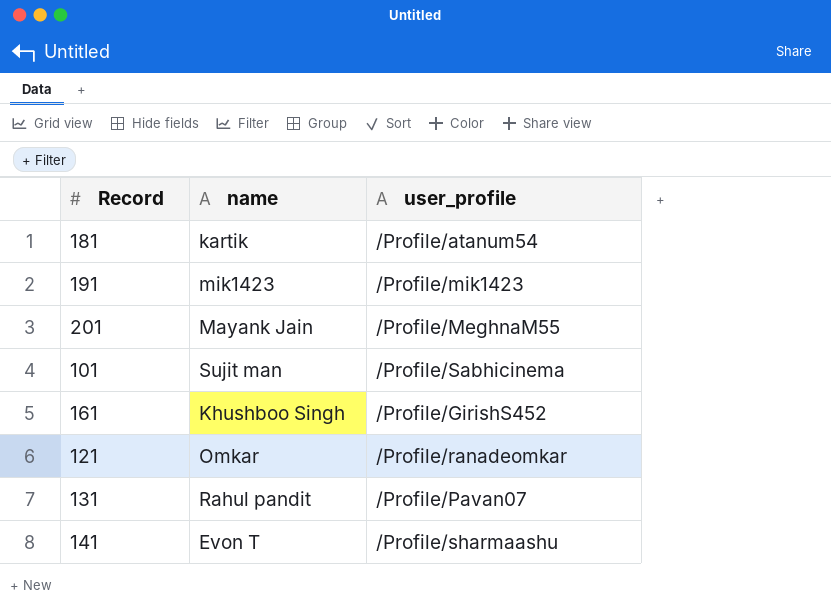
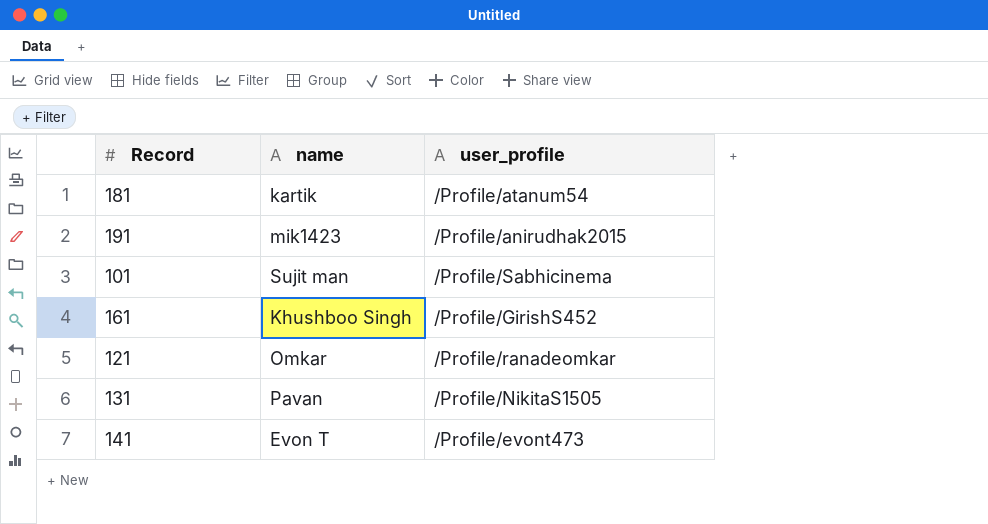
row 201: Mayank Jain | /Profile/MeghnaM55 -> none
191 | user_profile: /Profile/mik1423 -> /Profile/anirudhak2015
131 | name: Rahul pandit -> Pavan
131 | user_profile: /Profile/Pavan07 -> /Profile/NikitaS1505
141 | user_profile: /Profile/sharmaashu -> /Profile/evont473

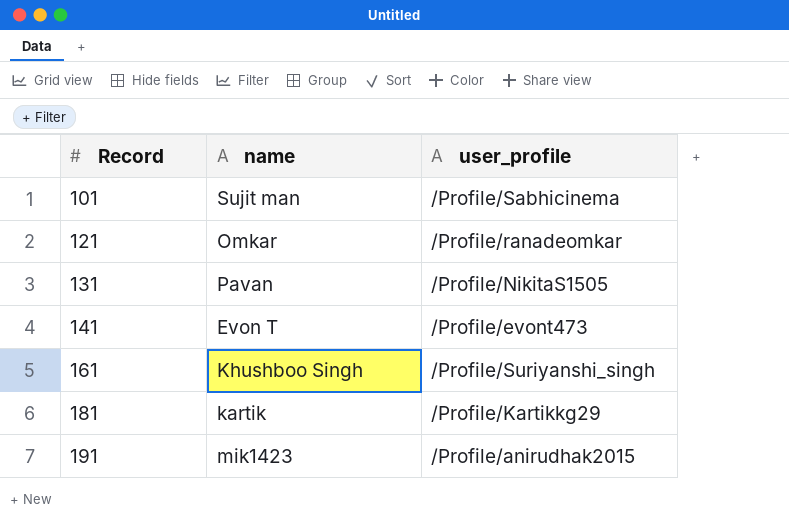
row order: none -> Record ascending
161 | user_profile: /Profile/GirishS452 -> /Profile/Suriyanshi_singh
181 | user_profile: /Profile/atanum54 -> /Profile/Kartikkg29

